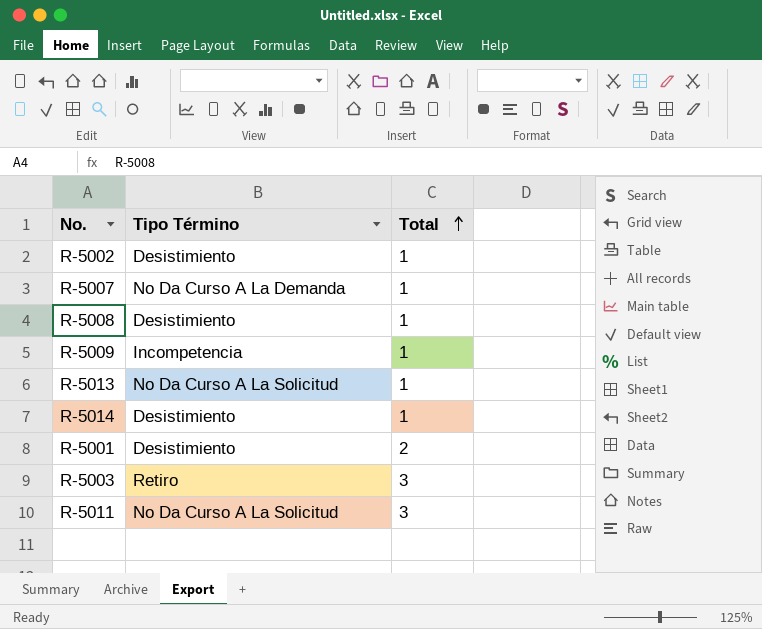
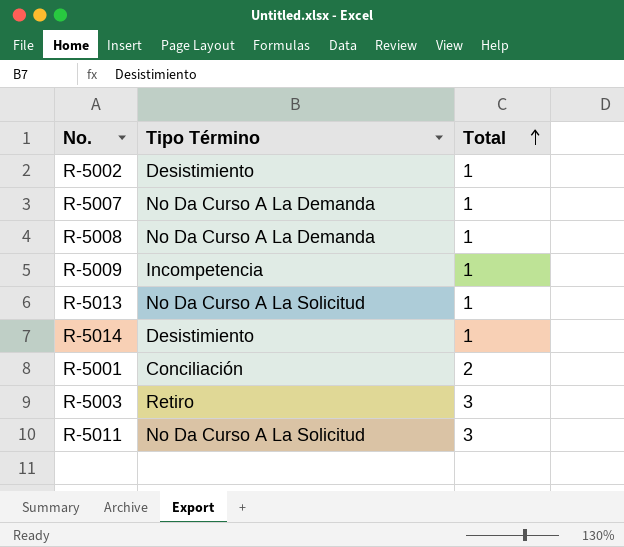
R-5008 | Tipo Término: Desistimiento -> No Da Curso A La Demanda
R-5001 | Tipo Término: Desistimiento -> Conciliación

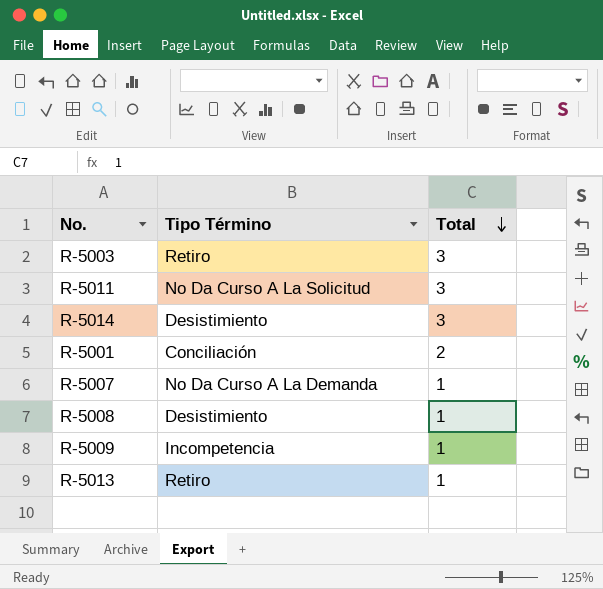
row order: Total ascending -> Total descending
row R-5002: Desistimiento | 1 -> none
R-5014 | Total: 1 -> 3
R-5008 | Tipo Término: No Da Curso A La Demanda -> Desistimiento
R-5013 | Tipo Término: No Da Curso A La Solicitud -> Retiro

